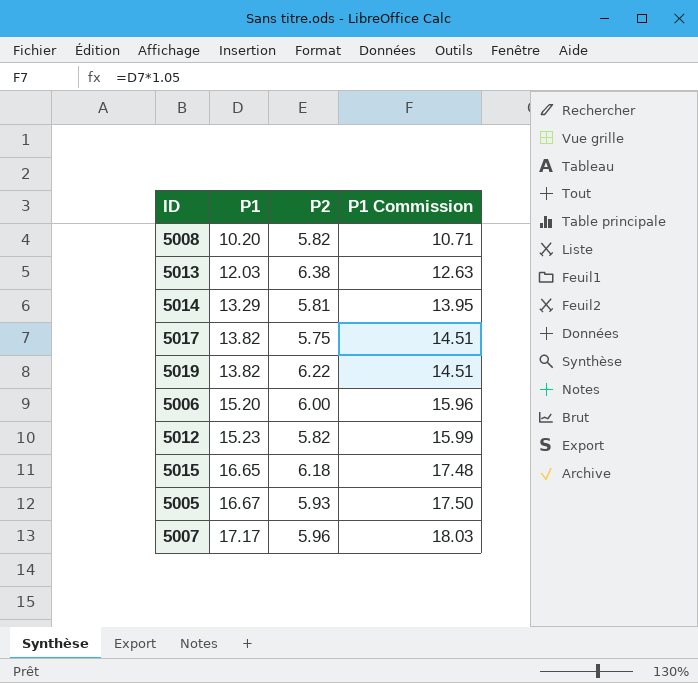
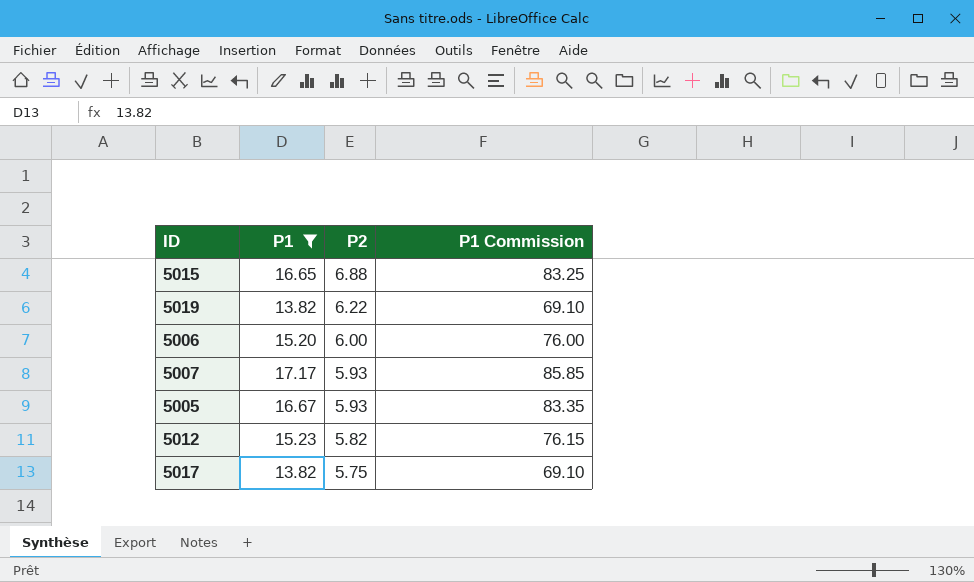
filter: none -> P1 >= 13.82
row order: P1 ascending -> P2 descending
column P1 Commission | formula: [P1] * 1.05 -> [P1] * 5
5015 | P2: 6.18 -> 6.88
5007 | P2: 5.96 -> 5.93

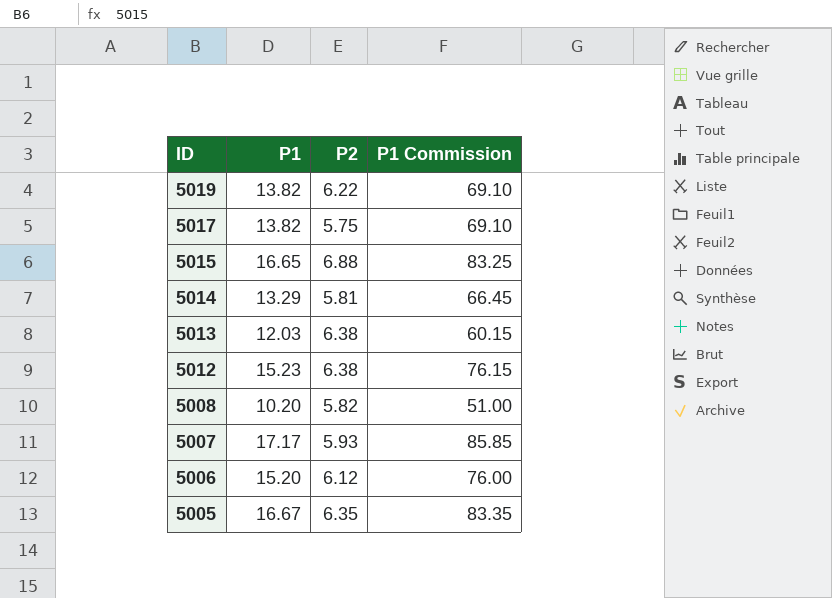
filter: P1 >= 13.82 -> none
row order: P2 descending -> ID descending
5012 | P2: 5.82 -> 6.38
5006 | P2: 6.00 -> 6.12
5005 | P2: 5.93 -> 6.35

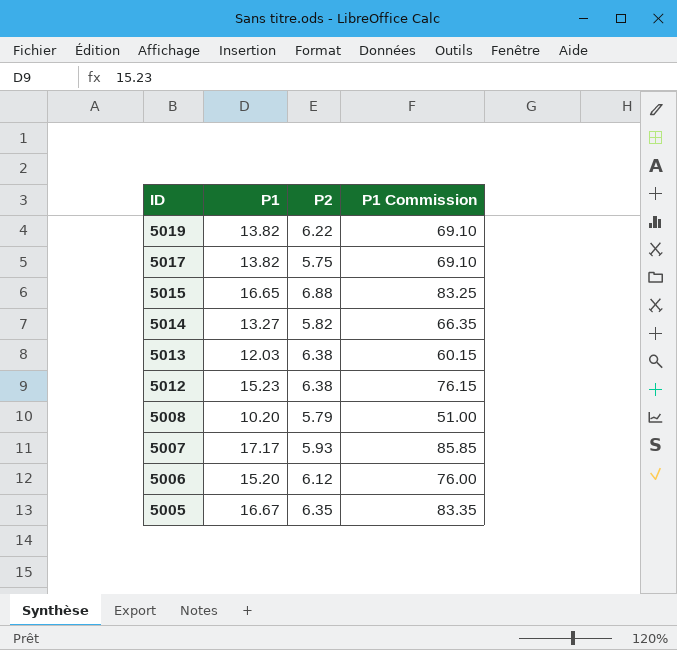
5014 | P1: 13.29 -> 13.27
5014 | P2: 5.81 -> 5.82
5014 | P1 Commission: 66.45 -> 66.35
5008 | P2: 5.82 -> 5.79

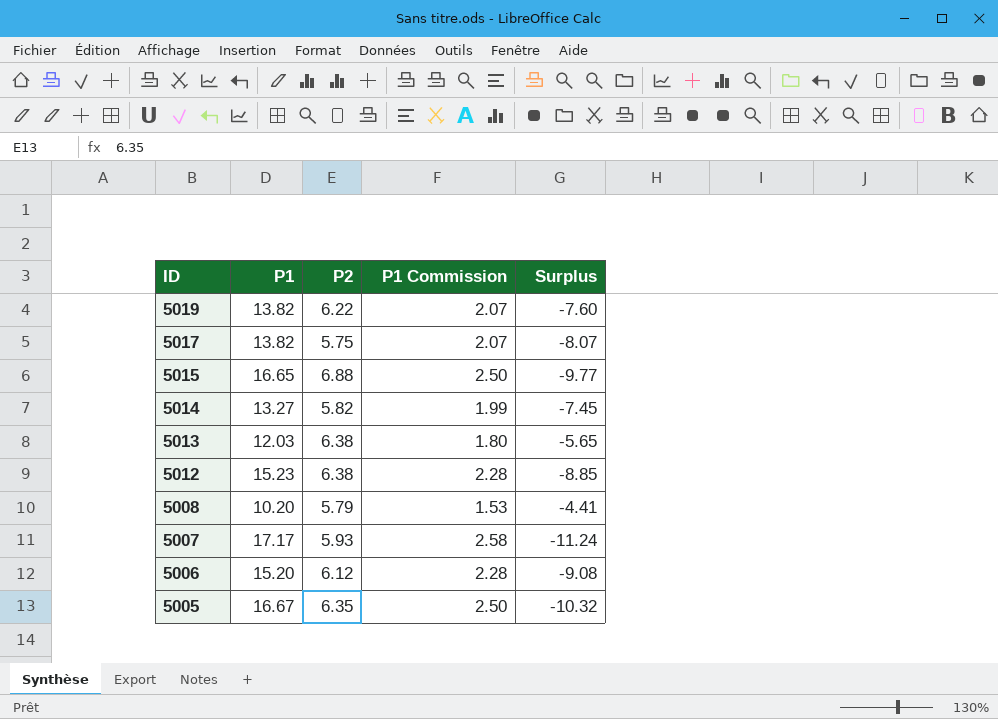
column P1 Commission | formula: [P1] * 5 -> [P1] * 0.15
column Surplus | formula: none -> [P2] - [P1]

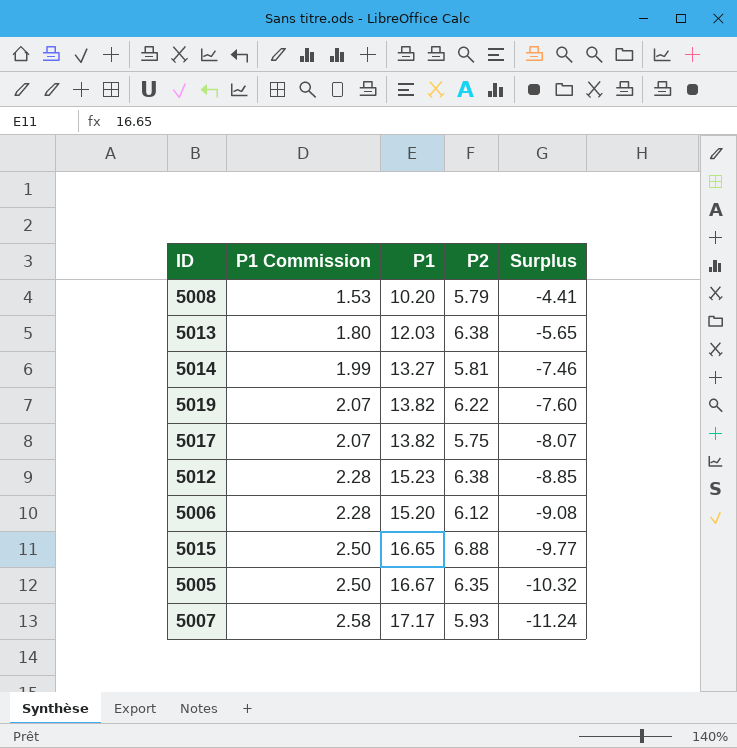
row order: ID descending -> P1 Commission ascending
column P1 Commission | position: 4 -> 2
5014 | P2: 5.82 -> 5.81
5014 | Surplus: -7.45 -> -7.46

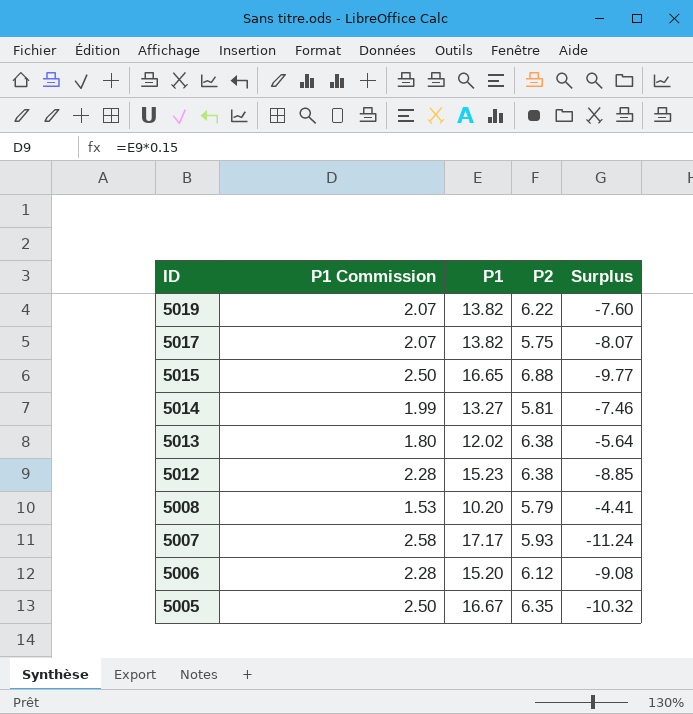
row order: P1 Commission ascending -> ID descending
5013 | P1: 12.03 -> 12.02
5013 | Surplus: -5.65 -> -5.64

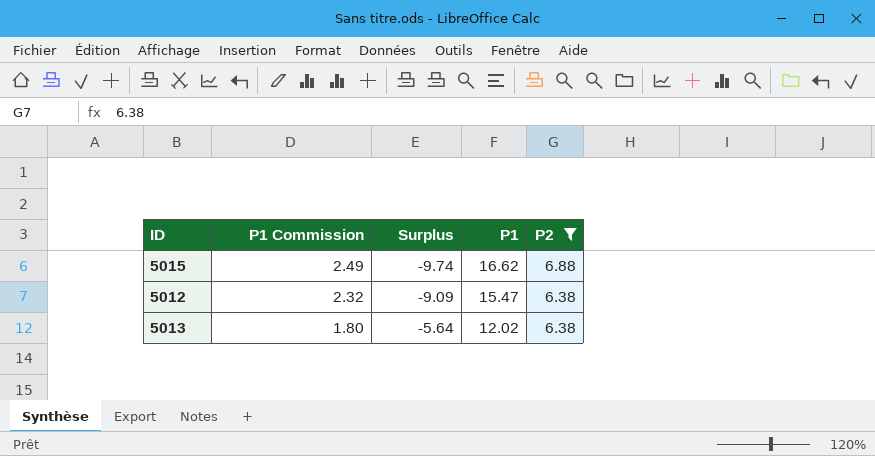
filter: none -> P2 >= 6.38
row order: ID descending -> P1 Commission descending
column Surplus | position: 5 -> 3
5015 | P1 Commission: 2.50 -> 2.49
5015 | Surplus: -9.77 -> -9.74
5015 | P1: 16.65 -> 16.62
5012 | P1 Commission: 2.28 -> 2.32
5012 | Surplus: -8.85 -> -9.09
5012 | P1: 15.23 -> 15.47

